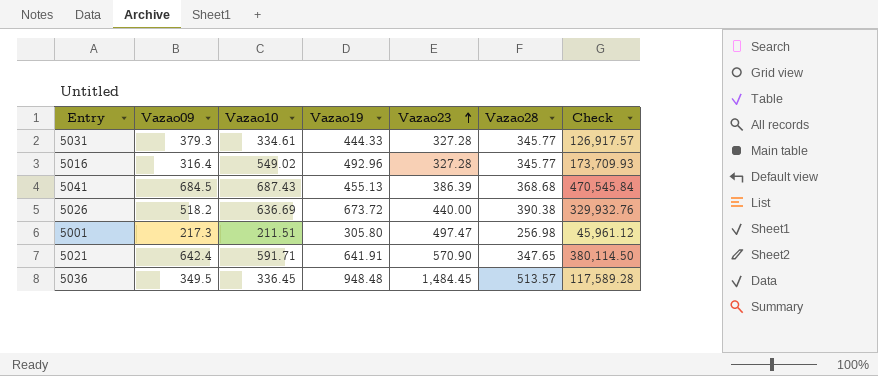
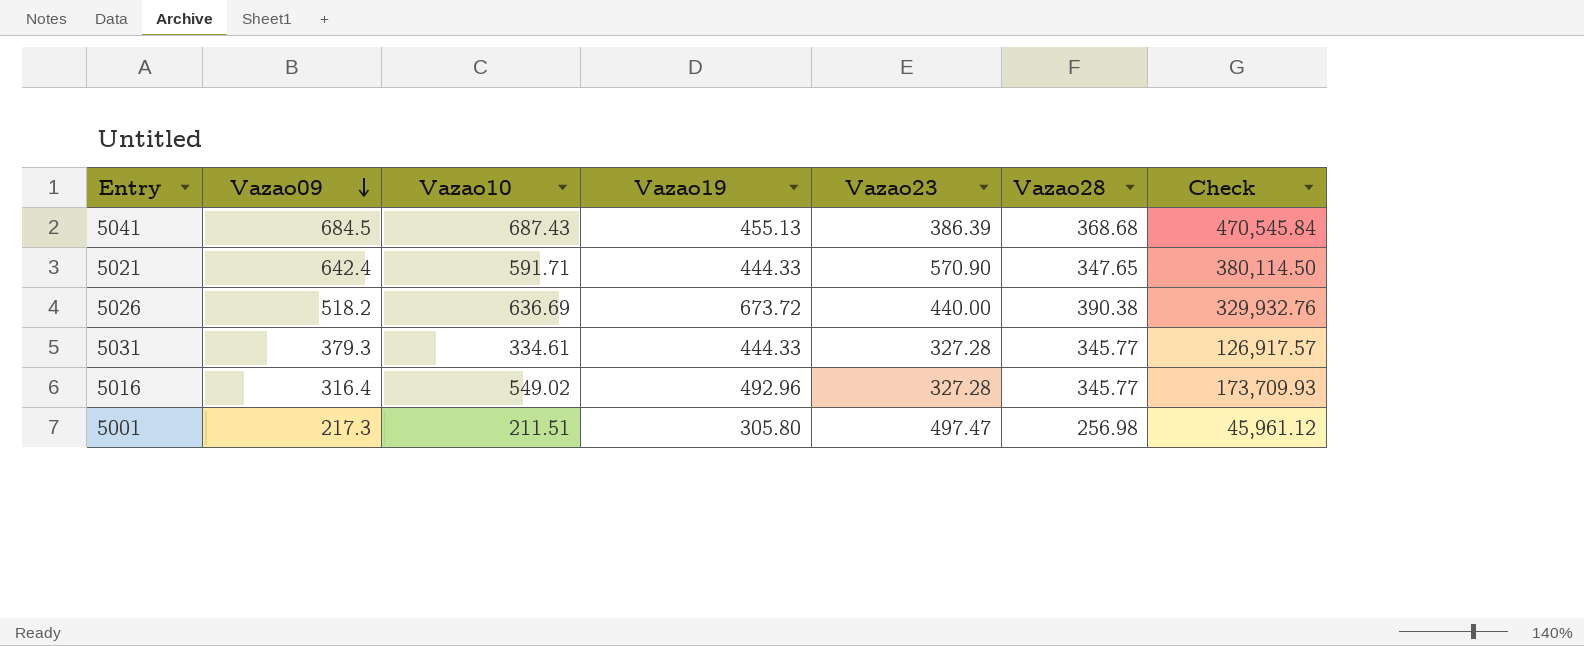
row order: Vazao23 ascending -> Vazao09 descending
row 5036: 349.5 | 336.45 | 948.48 | 1,484.45 | 513.57 | 117,589.28 -> none
5021 | Vazao19: 641.91 -> 444.33

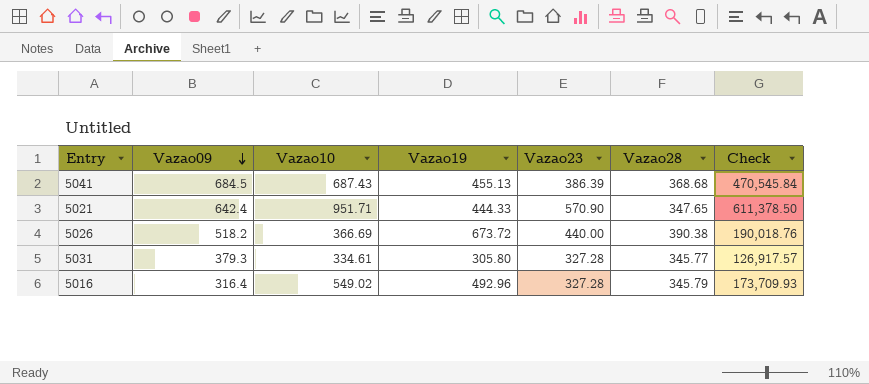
row 5001: 217.3 | 211.51 | 305.80 | 497.47 | 256.98 | 45,961.12 -> none
5021 | Vazao10: 591.71 -> 951.71
5021 | Check: 380,114.50 -> 611,378.50
5026 | Vazao10: 636.69 -> 366.69
5026 | Check: 329,932.76 -> 190,018.76
5031 | Vazao19: 444.33 -> 305.80
5016 | Vazao28: 345.77 -> 345.79

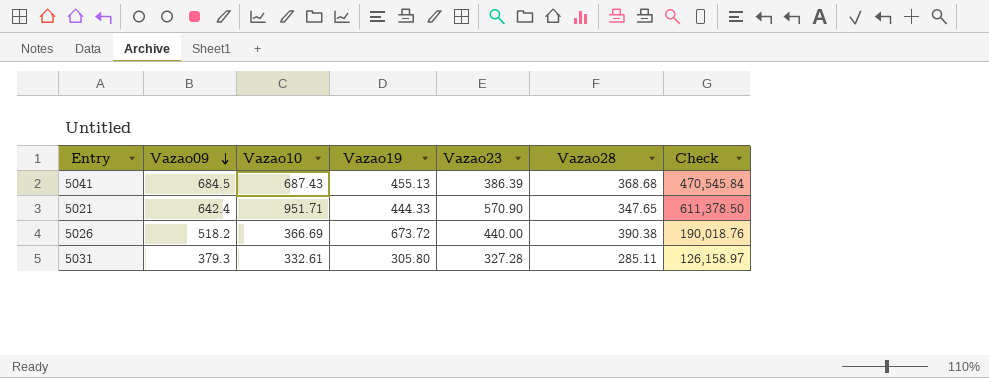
row 5016: 316.4 | 549.02 | 492.96 | 327.28 | 345.79 | 173,709.93 -> none
5031 | Vazao10: 334.61 -> 332.61
5031 | Vazao28: 345.77 -> 285.11
5031 | Check: 126,917.57 -> 126,158.97

